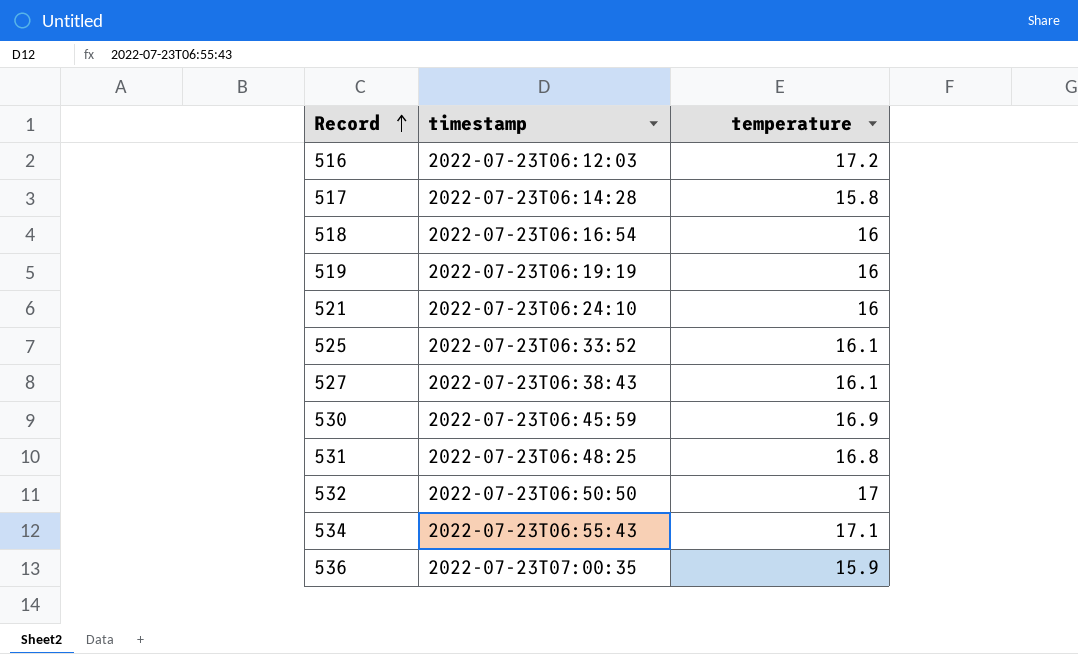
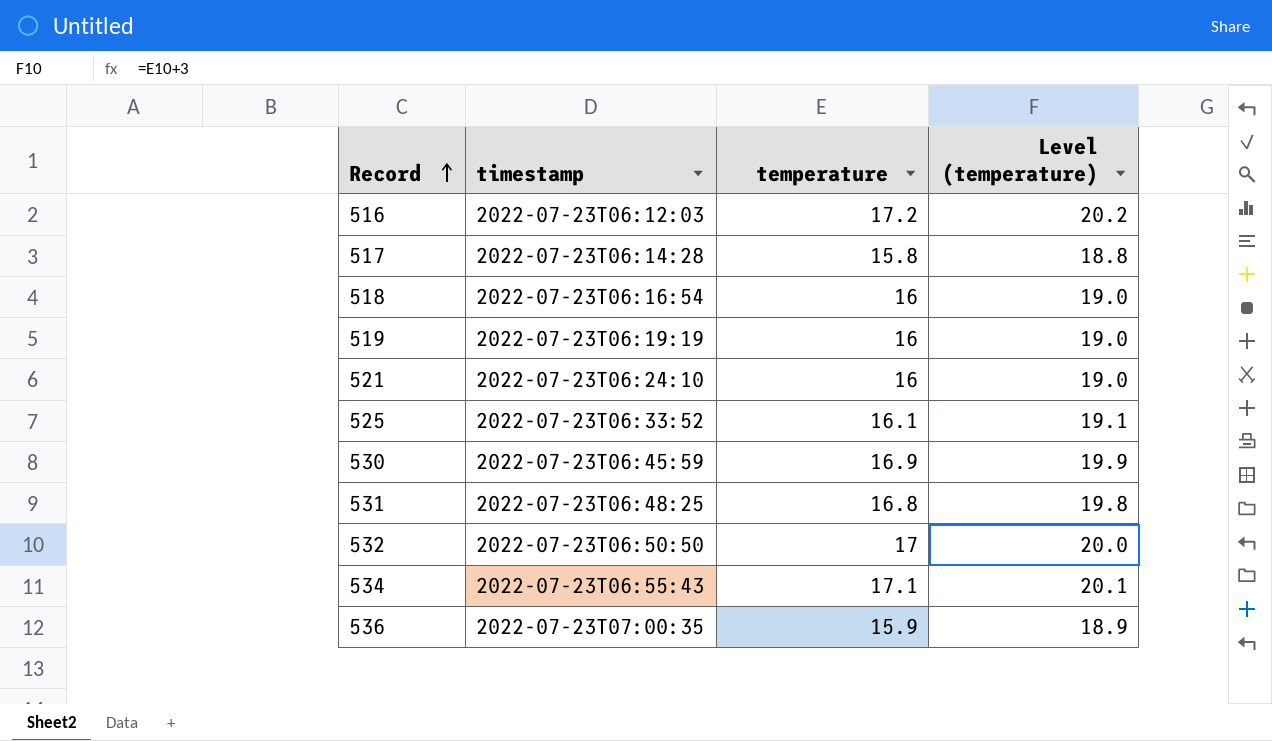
column Level (temperature) | formula: none -> [temperature] + 3
row 527: 2022-07-23T06:38:43 | 16.1 -> none

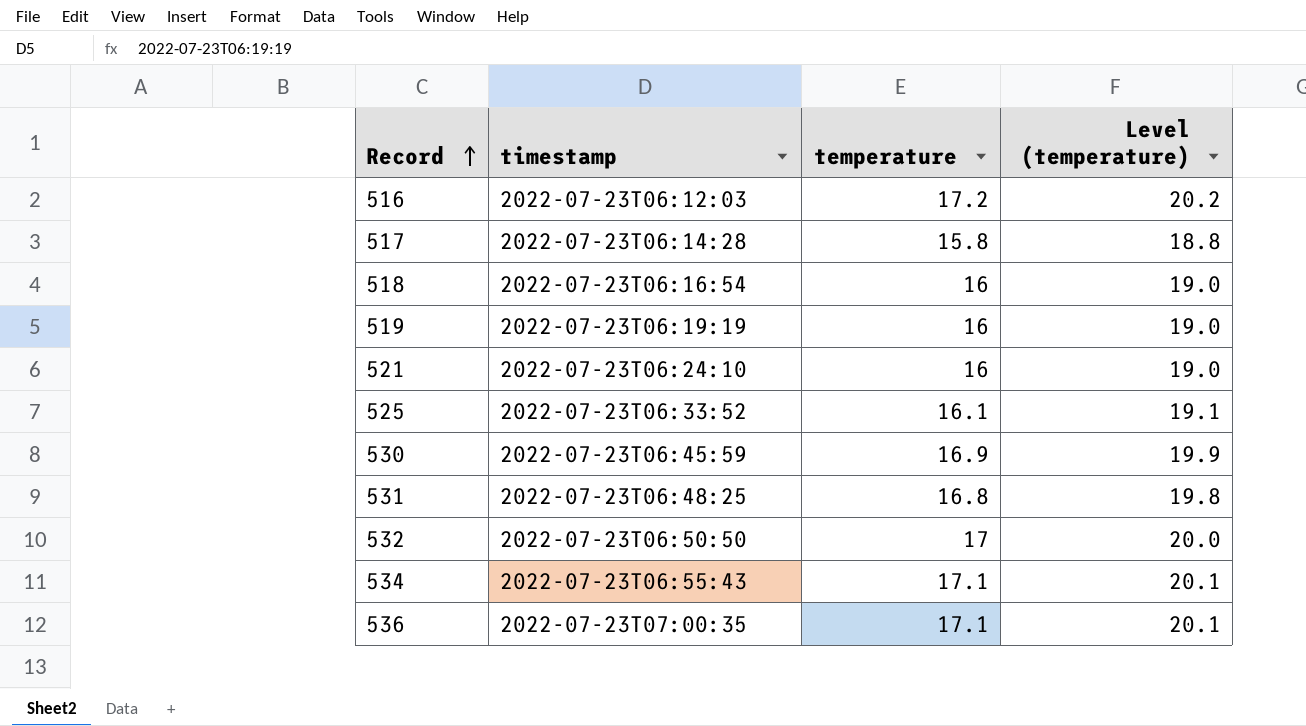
536 | temperature: 15.9 -> 17.1
536 | Level (temperature): 18.9 -> 20.1

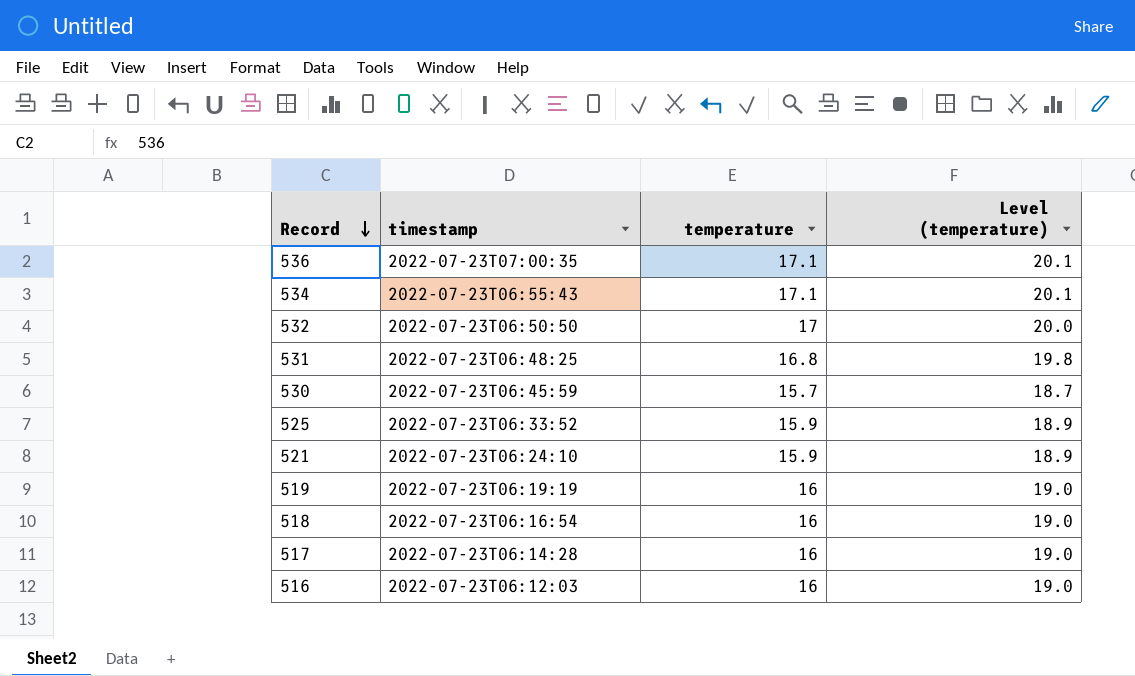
row order: Record ascending -> Record descending
530 | temperature: 16.9 -> 15.7
530 | Level (temperature): 19.9 -> 18.7
525 | temperature: 16.1 -> 15.9
525 | Level (temperature): 19.1 -> 18.9
521 | temperature: 16 -> 15.9
521 | Level (temperature): 19.0 -> 18.9
517 | temperature: 15.8 -> 16
517 | Level (temperature): 18.8 -> 19.0
516 | temperature: 17.2 -> 16
516 | Level (temperature): 20.2 -> 19.0

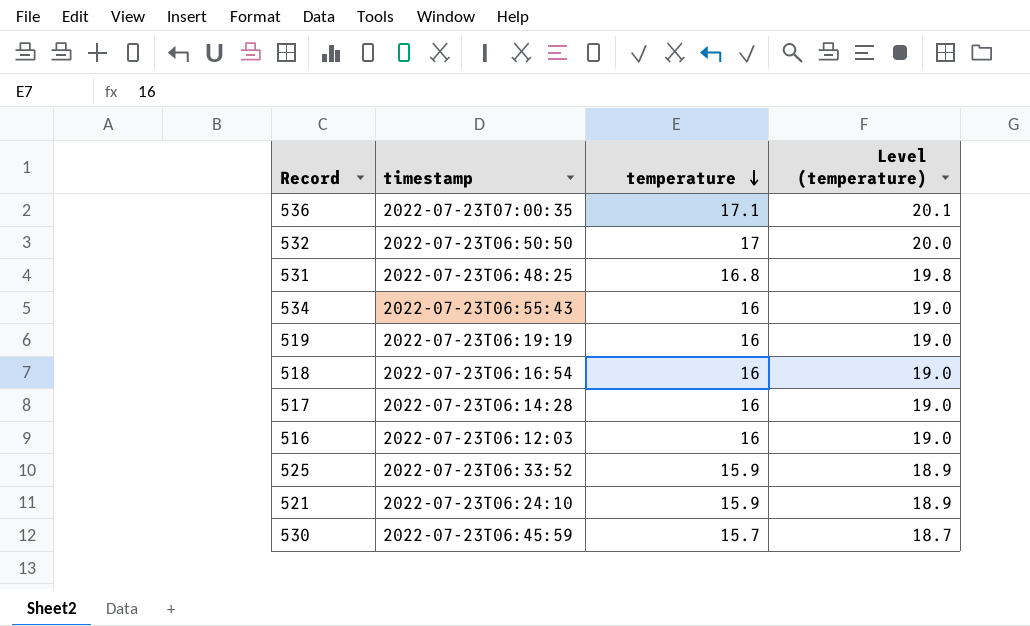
row order: Record descending -> temperature descending
534 | temperature: 17.1 -> 16
534 | Level (temperature): 20.1 -> 19.0

